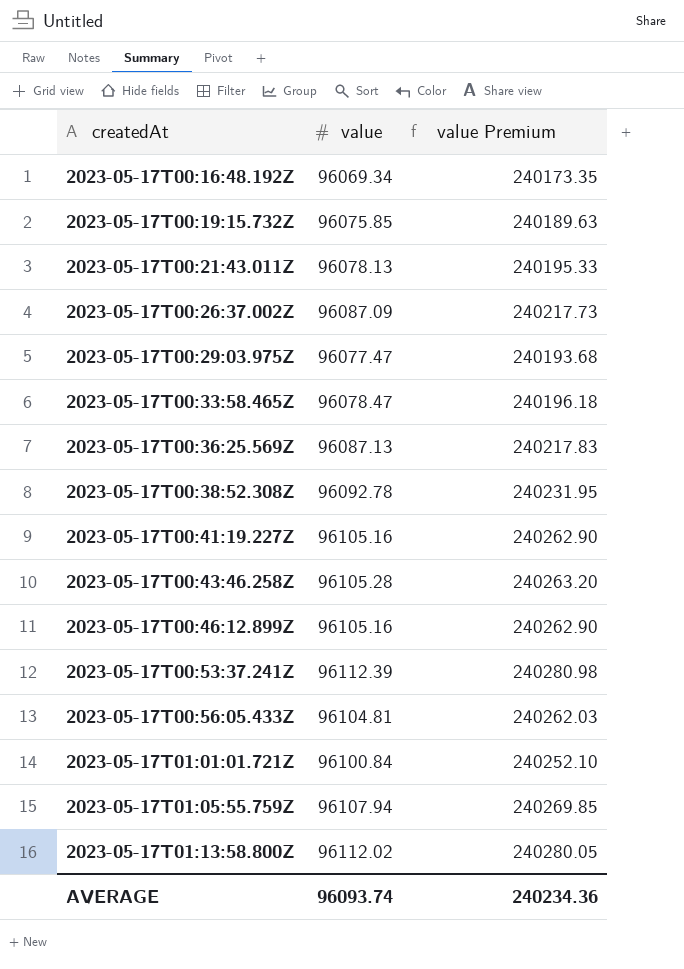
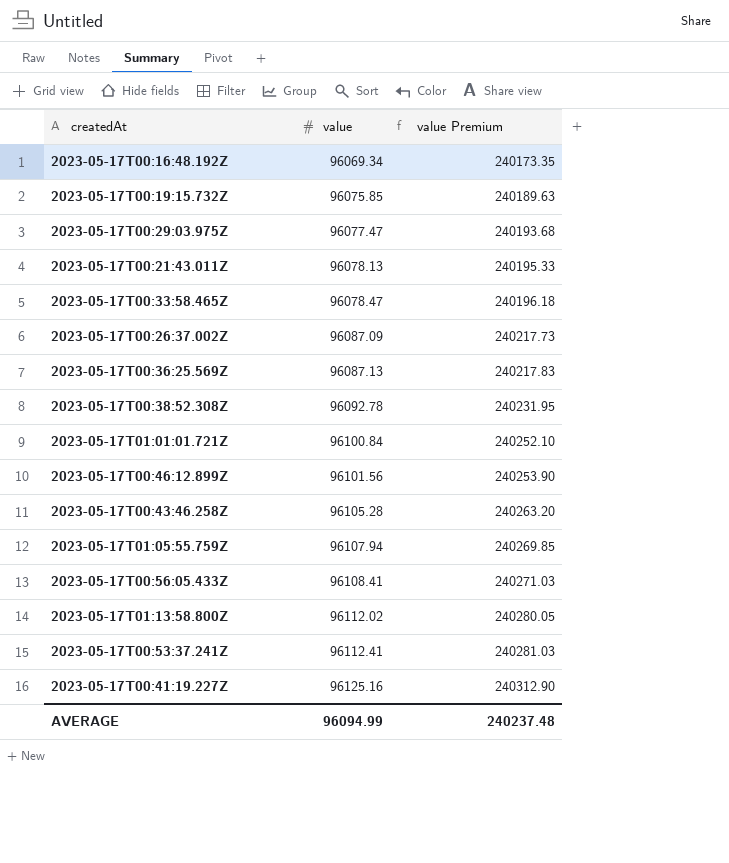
row order: createdAt ascending -> value ascending
2023-05-17T00:46:12.899Z | value: 96105.16 -> 96101.56
2023-05-17T00:46:12.899Z | value Premium: 240262.90 -> 240253.90
2023-05-17T00:56:05.433Z | value: 96104.81 -> 96108.41
2023-05-17T00:56:05.433Z | value Premium: 240262.03 -> 240271.03
2023-05-17T00:53:37.241Z | value: 96112.39 -> 96112.41
2023-05-17T00:53:37.241Z | value Premium: 240280.98 -> 240281.03
2023-05-17T00:41:19.227Z | value: 96105.16 -> 96125.16
2023-05-17T00:41:19.227Z | value Premium: 240262.90 -> 240312.90
AVERAGE | value: 96093.74 -> 96094.99
AVERAGE | value Premium: 240234.36 -> 240237.48

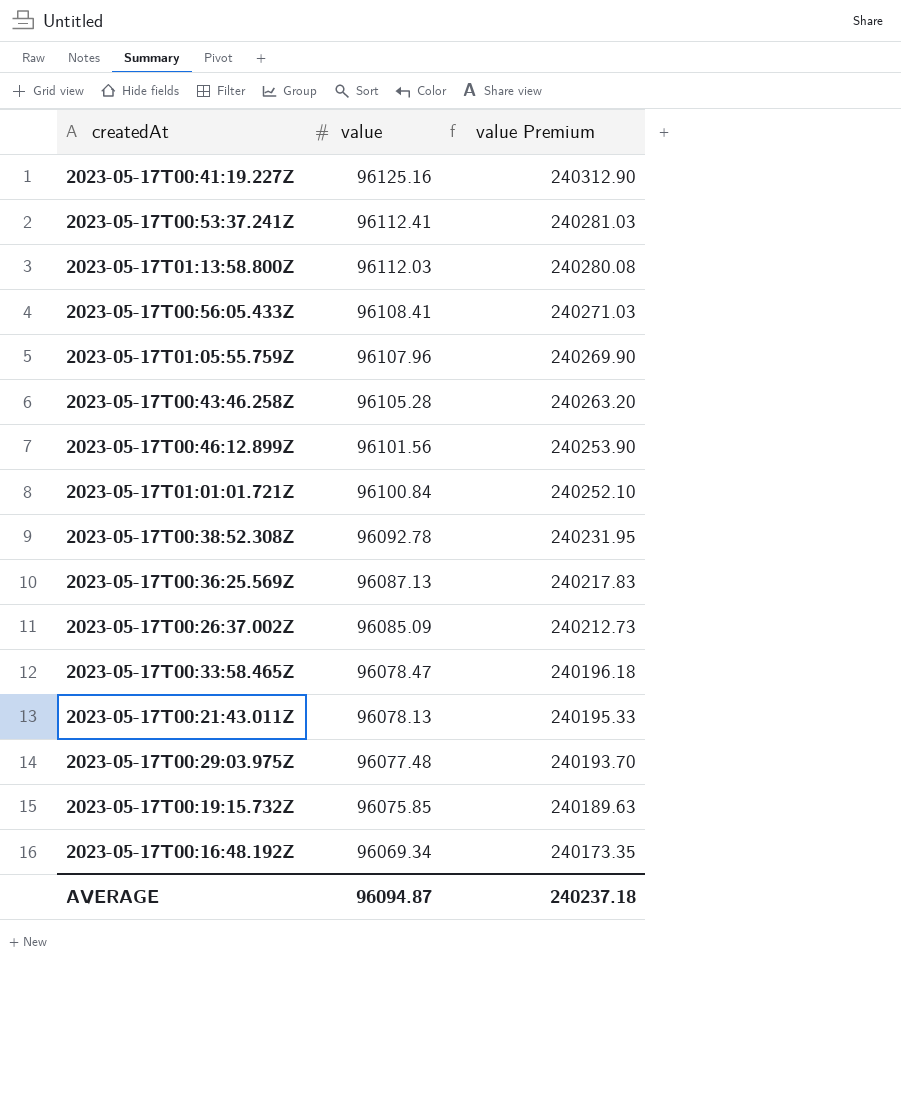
row order: value ascending -> value descending
2023-05-17T01:13:58.800Z | value: 96112.02 -> 96112.03
2023-05-17T01:13:58.800Z | value Premium: 240280.05 -> 240280.08
2023-05-17T01:05:55.759Z | value: 96107.94 -> 96107.96
2023-05-17T01:05:55.759Z | value Premium: 240269.85 -> 240269.90
2023-05-17T00:26:37.002Z | value: 96087.09 -> 96085.09
2023-05-17T00:26:37.002Z | value Premium: 240217.73 -> 240212.73
2023-05-17T00:29:03.975Z | value: 96077.47 -> 96077.48
2023-05-17T00:29:03.975Z | value Premium: 240193.68 -> 240193.70
AVERAGE | value: 96094.99 -> 96094.87
AVERAGE | value Premium: 240237.48 -> 240237.18

